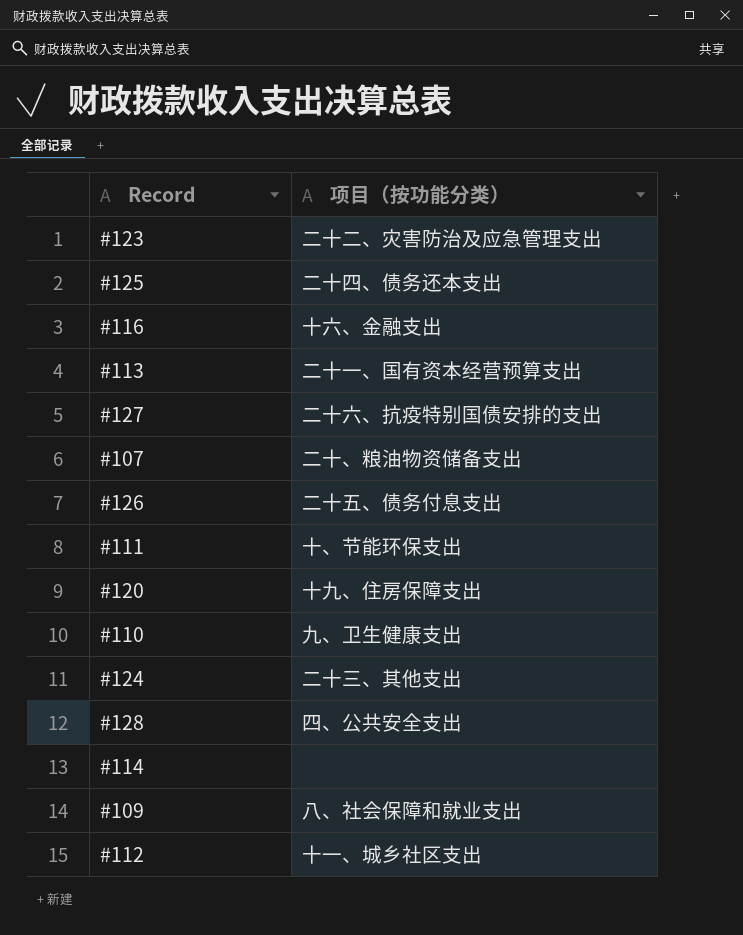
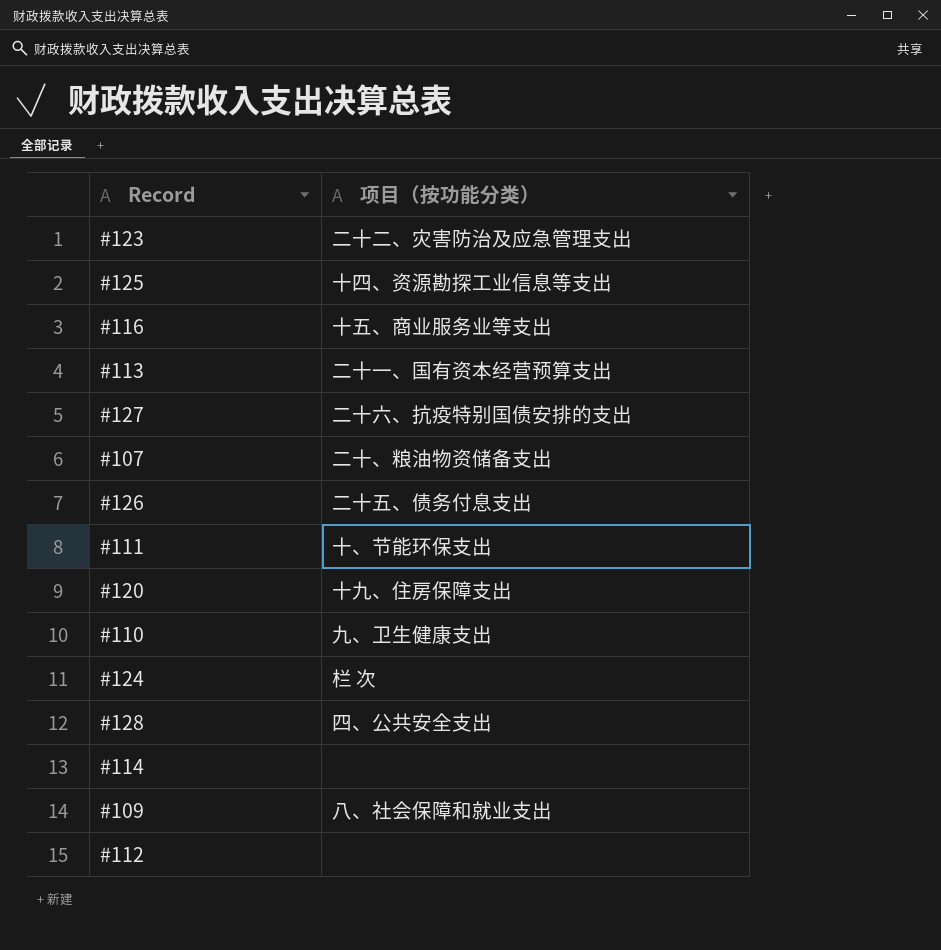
#125 | 项目（按功能分类）: 二十四、债务还本支出 -> 十四、资源勘探工业信息等支出
#116 | 项目（按功能分类）: 十六、金融支出 -> 十五、商业服务业等支出
#124 | 项目（按功能分类）: 二十三、其他支出 -> 栏 次
#112 | 项目（按功能分类）: 十一、城乡社区支出 -> none

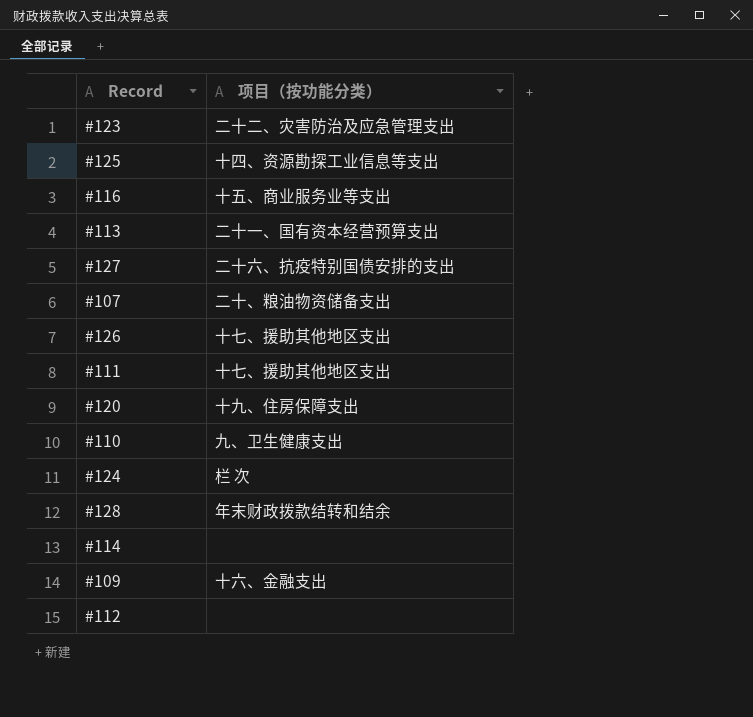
#126 | 项目（按功能分类）: 二十五、债务付息支出 -> 十七、援助其他地区支出
#111 | 项目（按功能分类）: 十、节能环保支出 -> 十七、援助其他地区支出
#128 | 项目（按功能分类）: 四、公共安全支出 -> 年末财政拨款结转和结余
#109 | 项目（按功能分类）: 八、社会保障和就业支出 -> 十六、金融支出

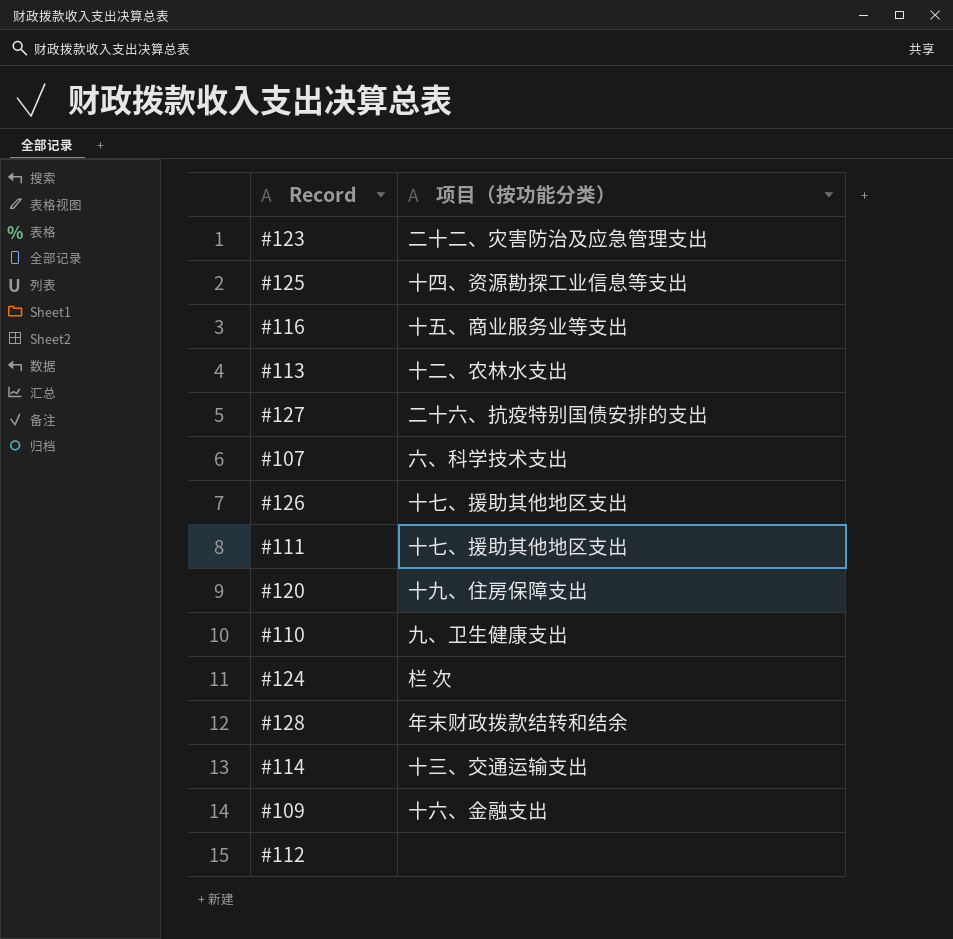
#113 | 项目（按功能分类）: 二十一、国有资本经营预算支出 -> 十二、农林水支出
#107 | 项目（按功能分类）: 二十、粮油物资储备支出 -> 六、科学技术支出
#114 | 项目（按功能分类）: none -> 十三、交通运输支出

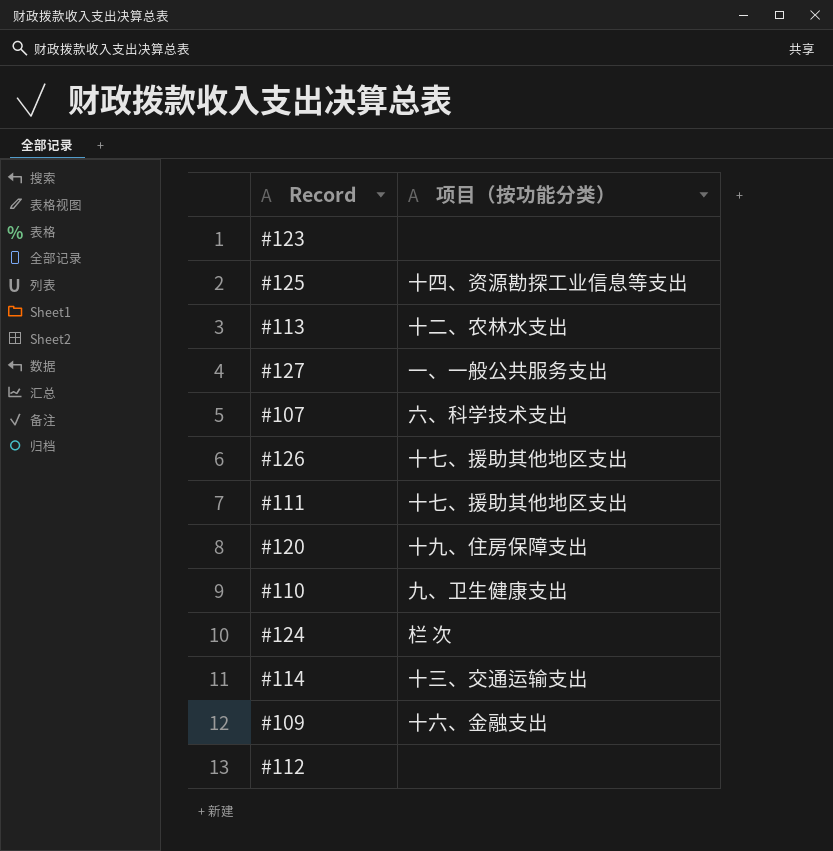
row #116: 十五、商业服务业等支出 -> none
row #128: 年末财政拨款结转和结余 -> none
#123 | 项目（按功能分类）: 二十二、灾害防治及应急管理支出 -> none
#127 | 项目（按功能分类）: 二十六、抗疫特别国债安排的支出 -> 一、一般公共服务支出

